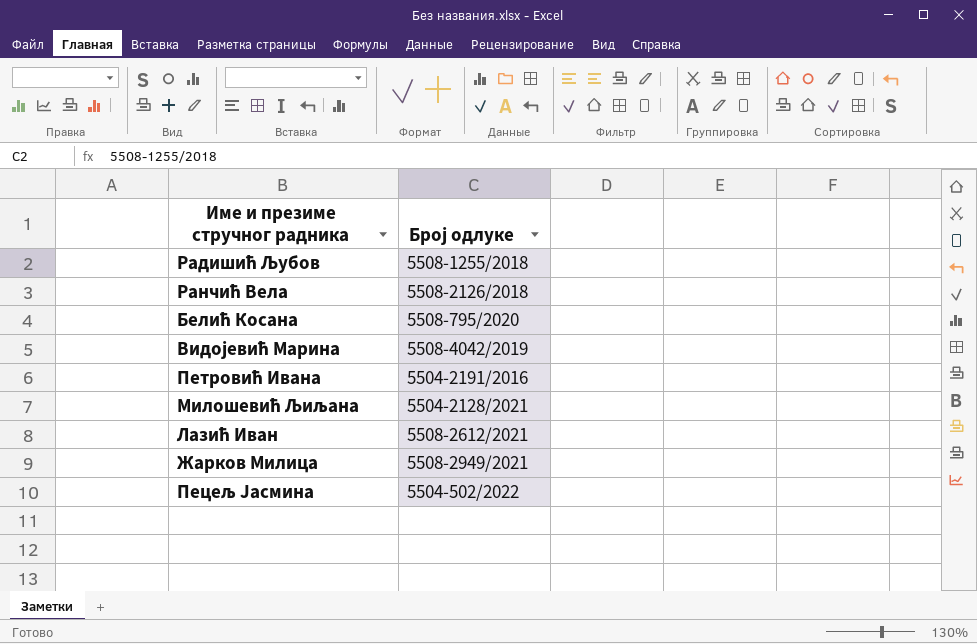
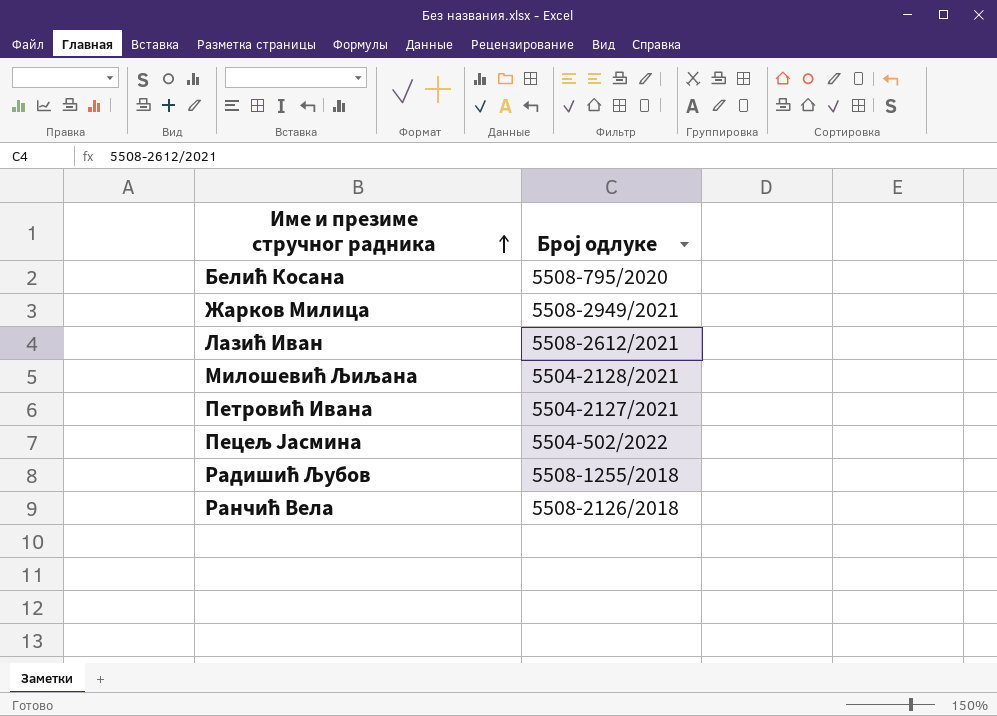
row order: none -> Име и презиме стручног радника ascending
row Видојевић Марина: 5508-4042/2019 -> none
Петровић Ивана | Број одлуке: 5504-2191/2016 -> 5504-2127/2021

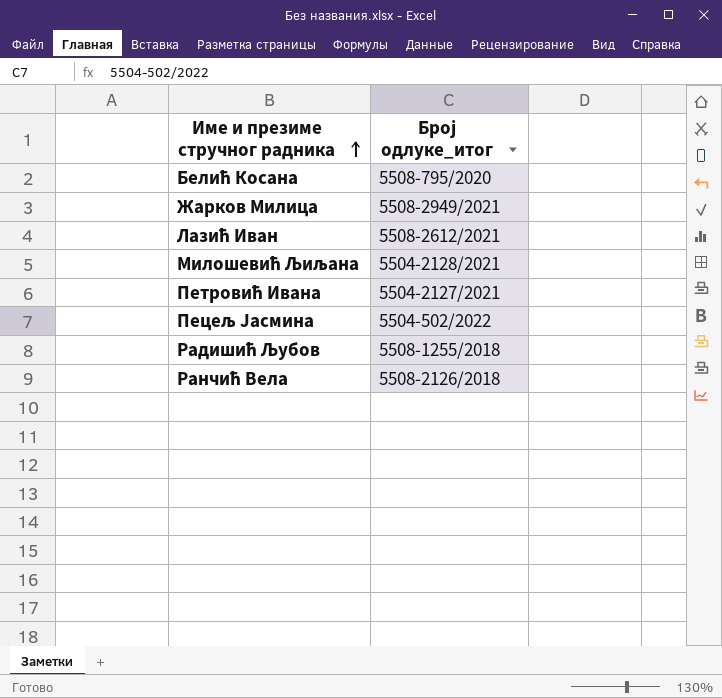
column name: Број одлуке -> Број одлуке_итог

